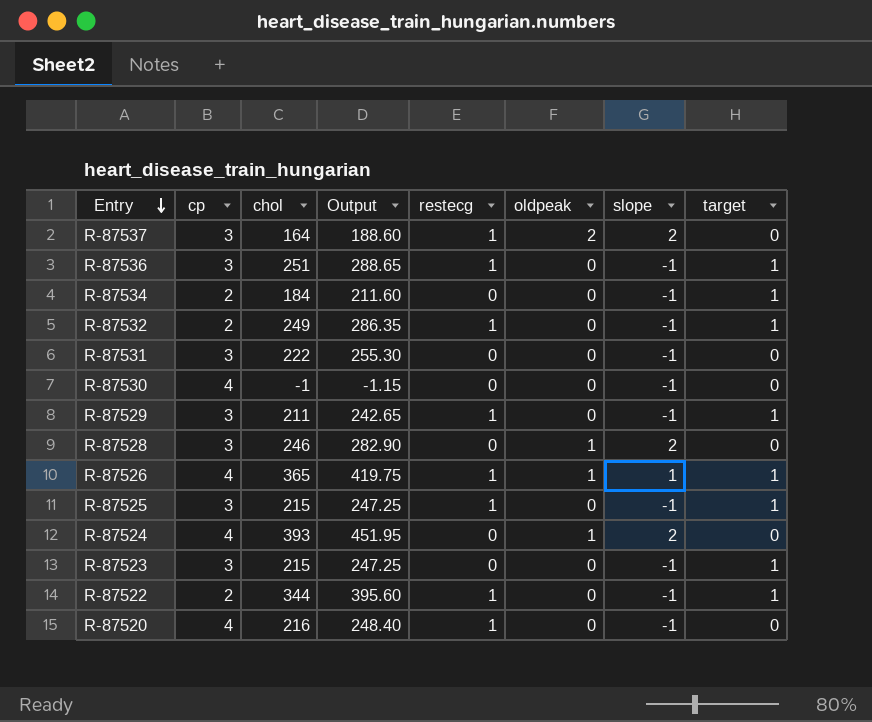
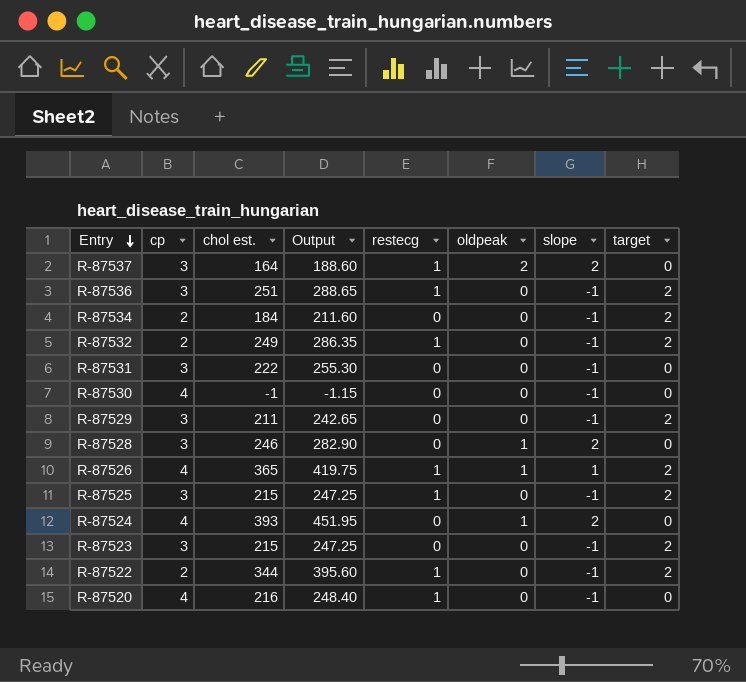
column name: chol -> chol est.
R-87536 | target: 1 -> 2
R-87534 | target: 1 -> 2
R-87532 | target: 1 -> 2
R-87529 | restecg: 1 -> 0
R-87529 | target: 1 -> 2
R-87526 | target: 1 -> 2
R-87525 | target: 1 -> 2
R-87523 | target: 1 -> 2
R-87522 | target: 1 -> 2

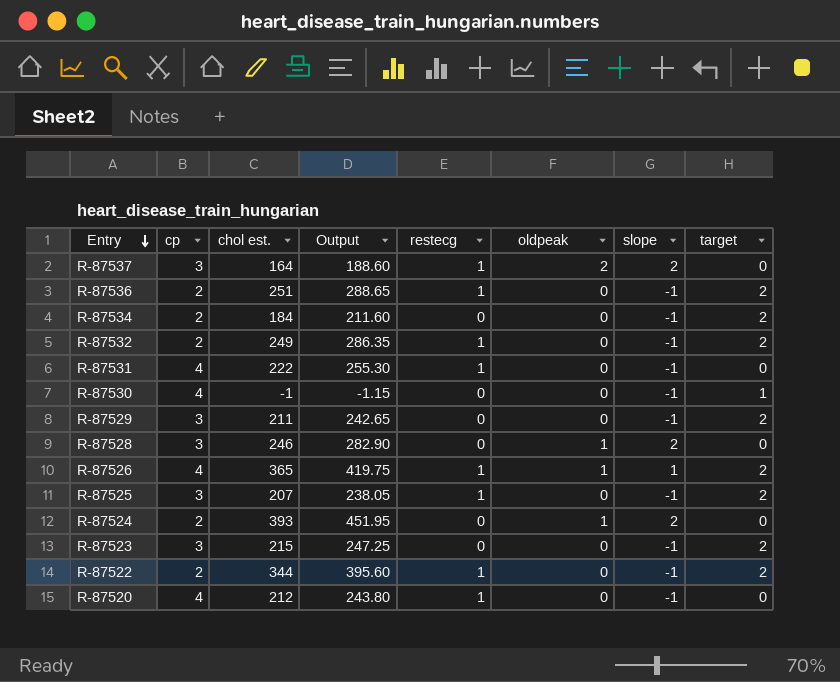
R-87536 | cp: 3 -> 2
R-87531 | cp: 3 -> 4
R-87531 | restecg: 0 -> 1
R-87530 | target: 0 -> 1
R-87525 | chol est.: 215 -> 207
R-87525 | Output: 247.25 -> 238.05
R-87524 | cp: 4 -> 2
R-87520 | chol est.: 216 -> 212
R-87520 | Output: 248.40 -> 243.80

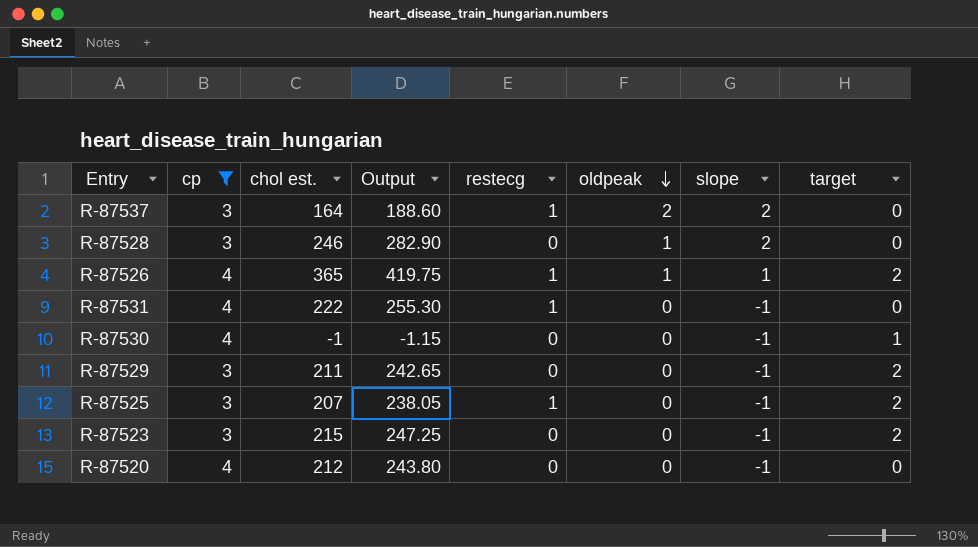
filter: none -> cp != 2
row order: Entry descending -> oldpeak descending
R-87520 | restecg: 1 -> 0

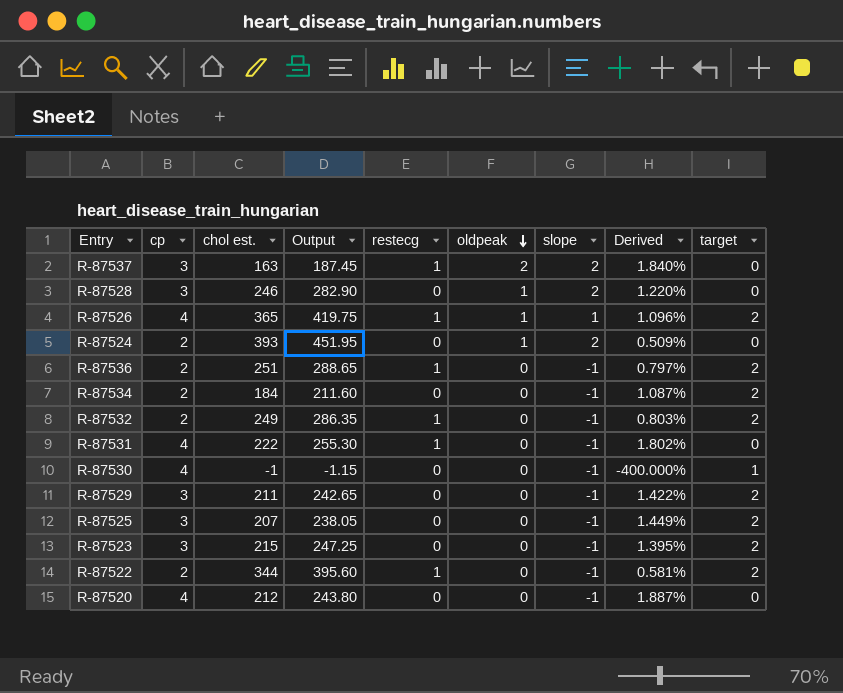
filter: cp != 2 -> none
column Derived | formula: none -> [cp] / [chol est.]
R-87537 | chol est.: 164 -> 163
R-87537 | Output: 188.60 -> 187.45
R-87525 | restecg: 1 -> 0

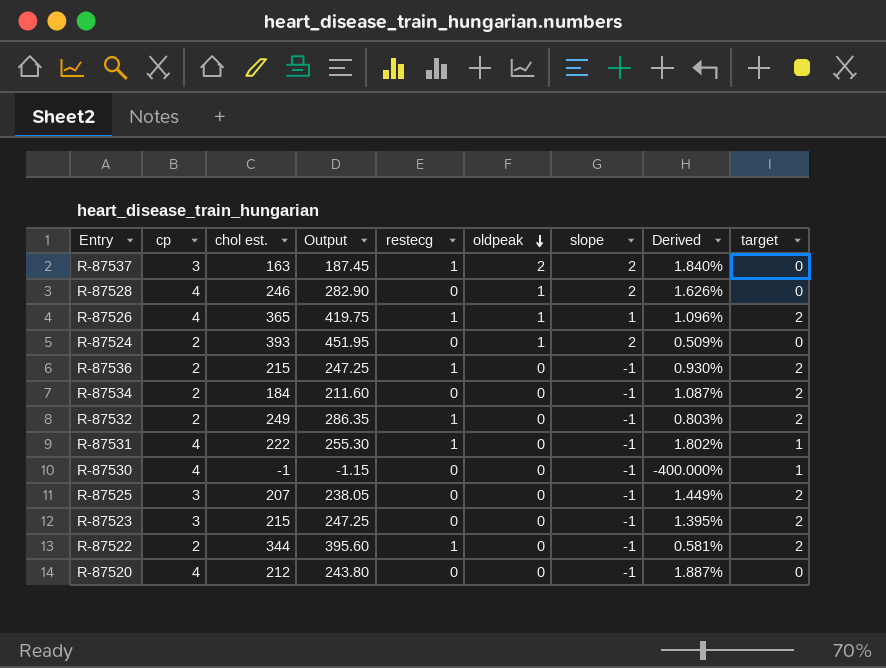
row R-87529: 3 | 211 | 242.65 | 0 | 0 | -1 | 1.422% | 2 -> none
R-87528 | cp: 3 -> 4
R-87528 | Derived: 1.220% -> 1.626%
R-87536 | chol est.: 251 -> 215
R-87536 | Output: 288.65 -> 247.25
R-87536 | Derived: 0.797% -> 0.930%
R-87531 | target: 0 -> 1

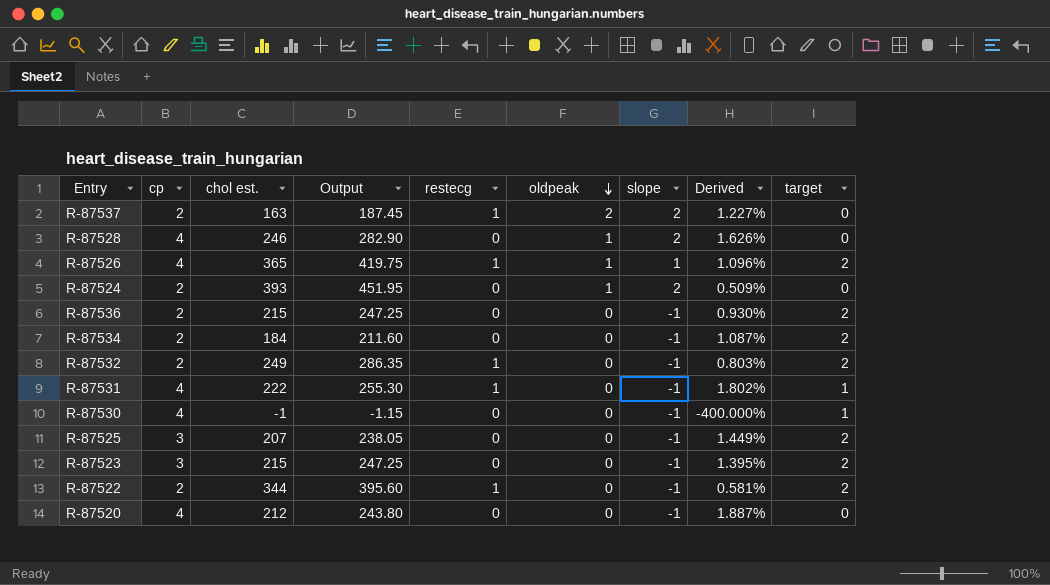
R-87537 | cp: 3 -> 2
R-87537 | Derived: 1.840% -> 1.227%
R-87536 | restecg: 1 -> 0

